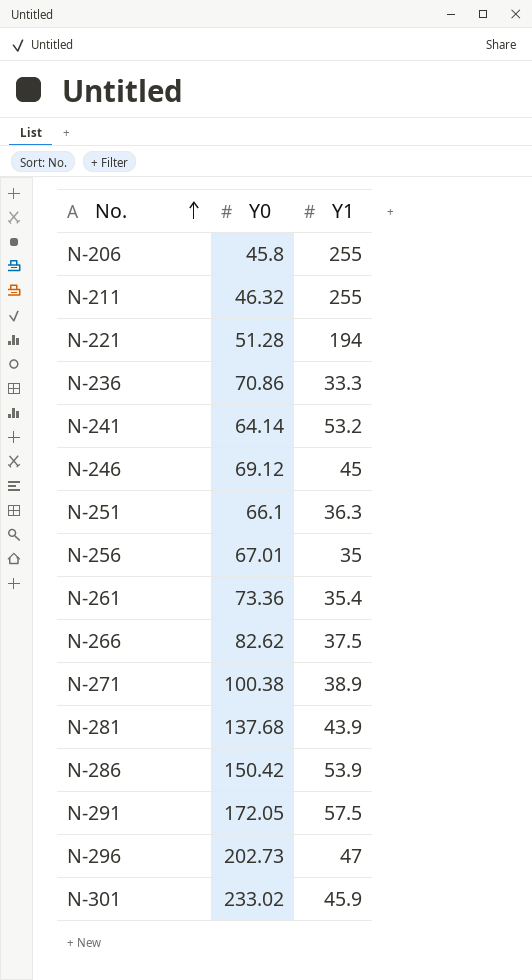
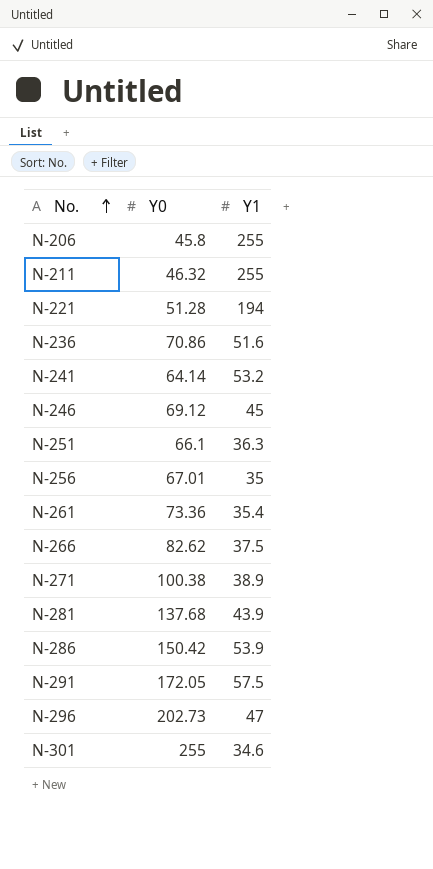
N-236 | Y1: 33.3 -> 51.6
N-301 | Y0: 233.02 -> 255
N-301 | Y1: 45.9 -> 34.6

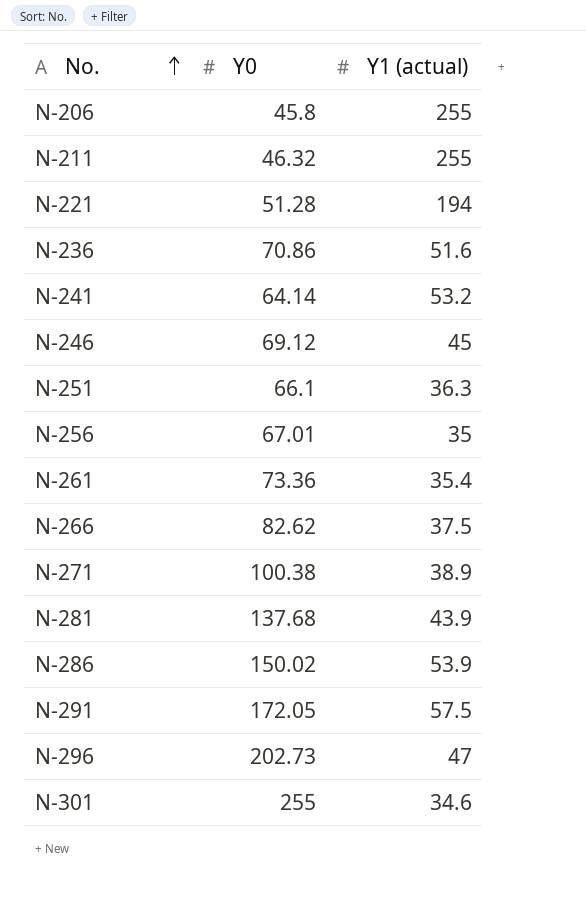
column name: Y1 -> Y1 (actual)
N-286 | Y0: 150.42 -> 150.02

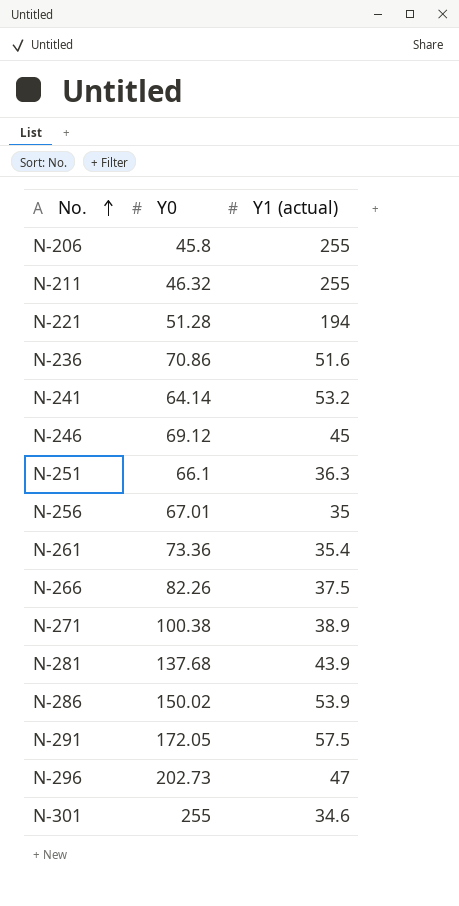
N-266 | Y0: 82.62 -> 82.26

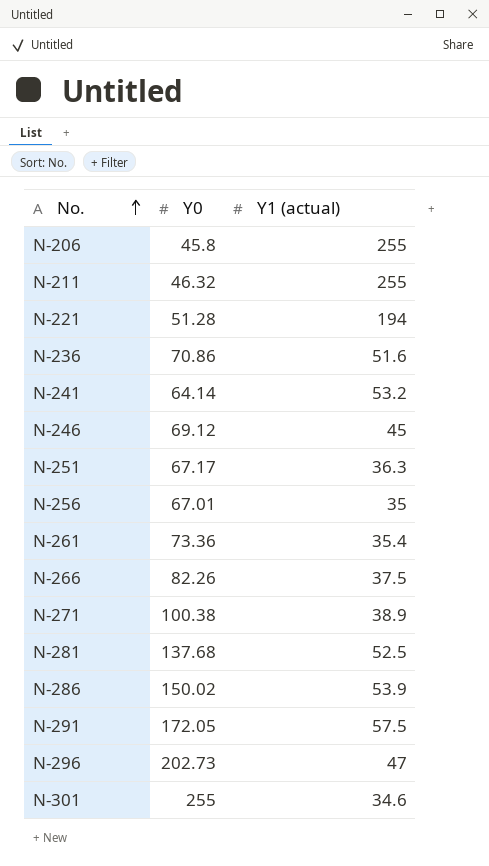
N-251 | Y0: 66.1 -> 67.17
N-281 | Y1 (actual): 43.9 -> 52.5

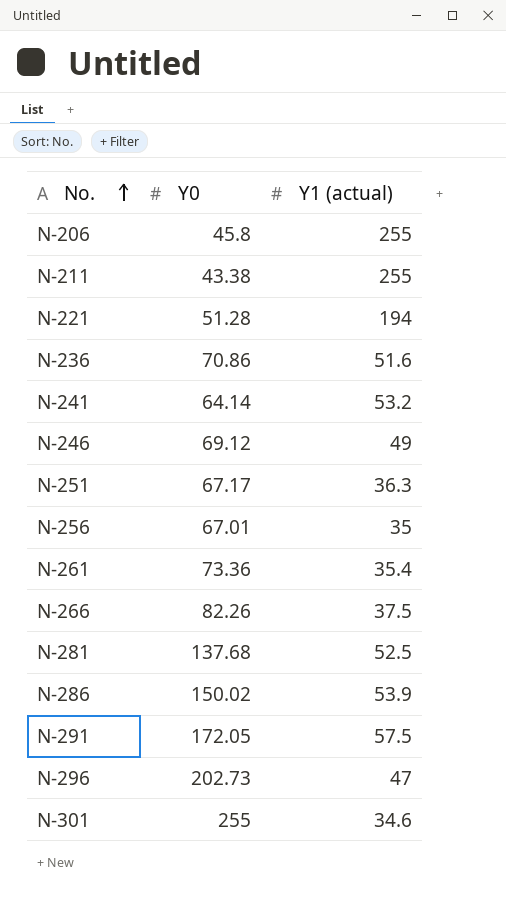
row N-271: 100.38 | 38.9 -> none
N-211 | Y0: 46.32 -> 43.38
N-246 | Y1 (actual): 45 -> 49

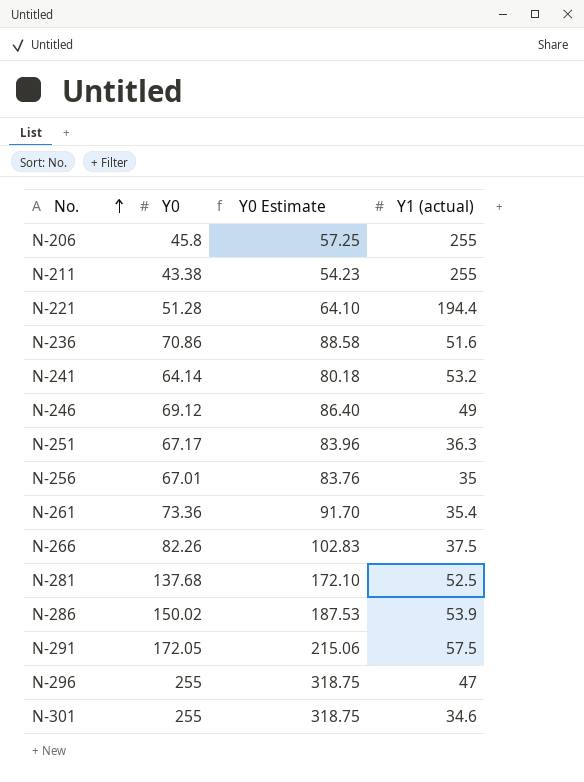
column Y0 Estimate | formula: none -> [Y0] * 1.25
N-221 | Y1 (actual): 194 -> 194.4
N-296 | Y0: 202.73 -> 255

